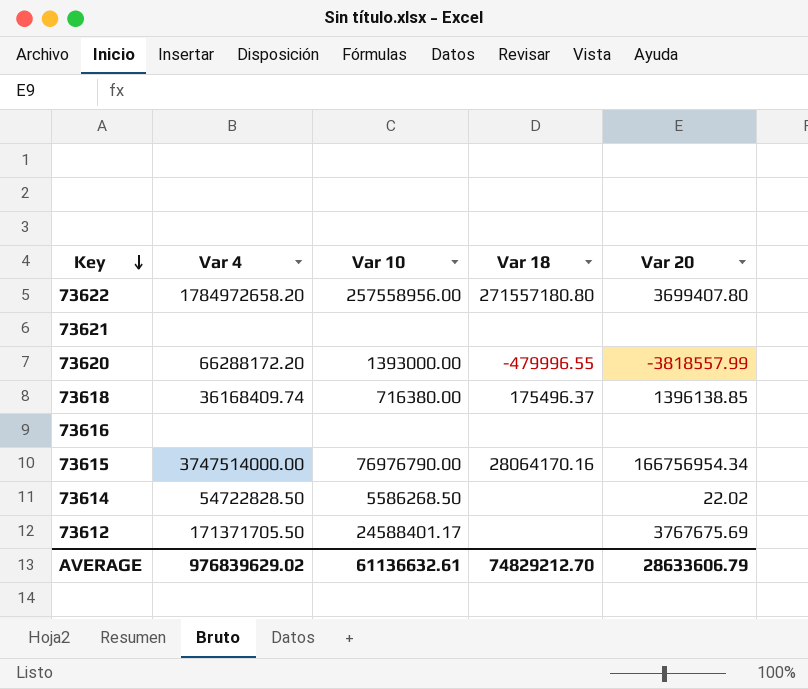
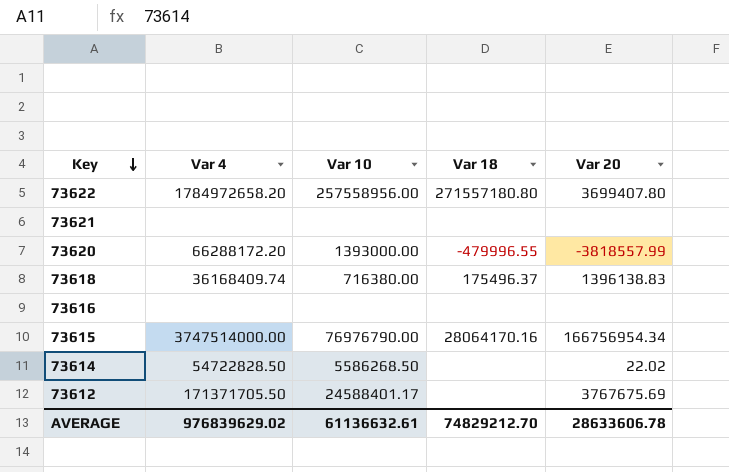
73618 | Var 20: 1396138.85 -> 1396138.83
AVERAGE | Var 20: 28633606.79 -> 28633606.78

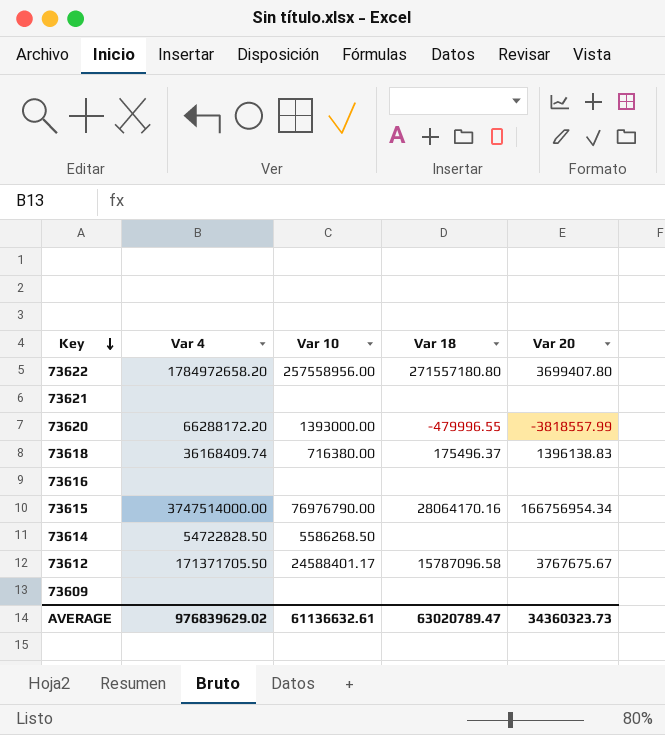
73614 | Var 20: 22.02 -> none
73612 | Var 18: none -> 15787096.58
73612 | Var 20: 3767675.69 -> 3767675.67
row 73609: none -> none | none | none | none
AVERAGE | Var 18: 74829212.70 -> 63020789.47
AVERAGE | Var 20: 28633606.78 -> 34360323.73

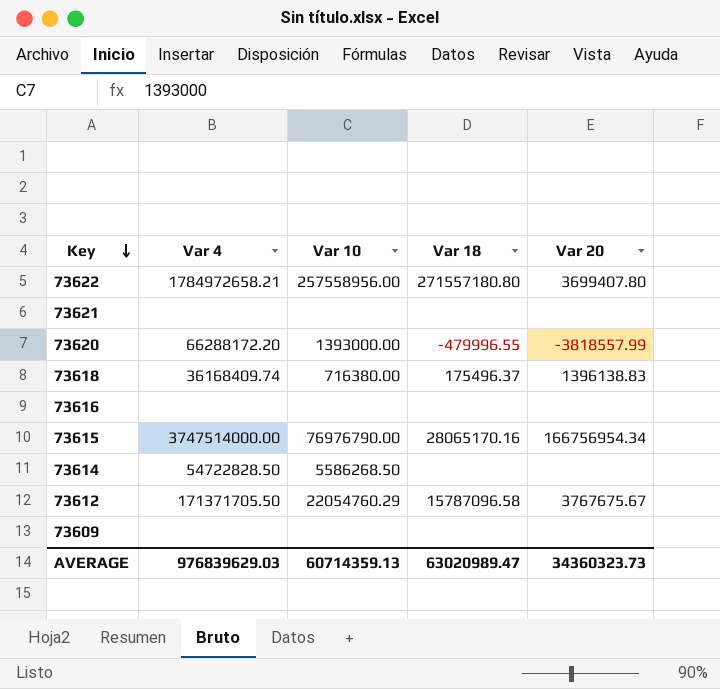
73622 | Var 4: 1784972658.20 -> 1784972658.21
73615 | Var 18: 28064170.16 -> 28065170.16
73612 | Var 10: 24588401.17 -> 22054760.29
AVERAGE | Var 4: 976839629.02 -> 976839629.03
AVERAGE | Var 10: 61136632.61 -> 60714359.13
AVERAGE | Var 18: 63020789.47 -> 63020989.47

